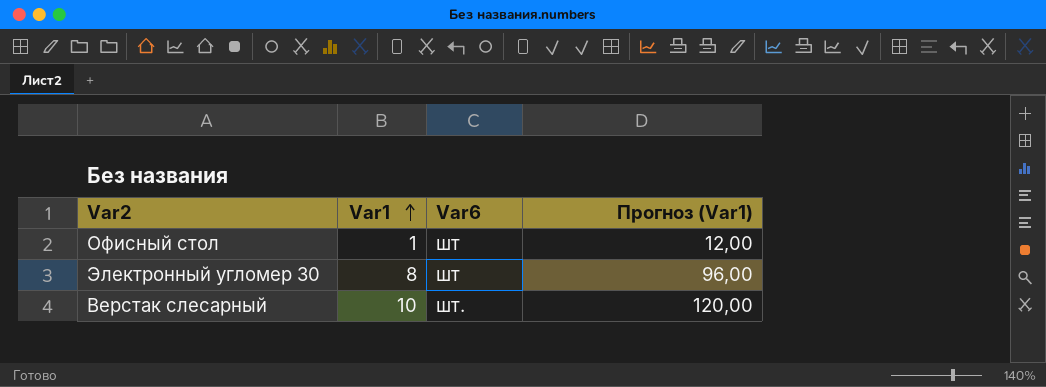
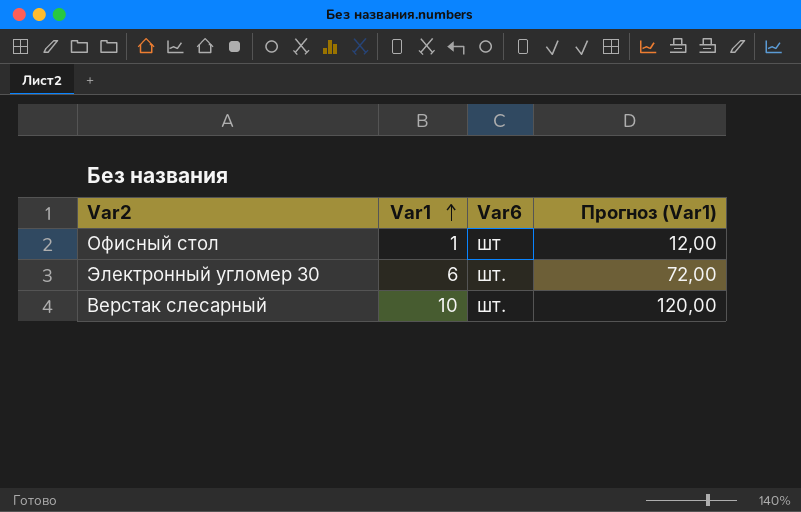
Электронный угломер 30 | Var1: 8 -> 6
Электронный угломер 30 | Var6: шт -> шт.
Электронный угломер 30 | Прогноз (Var1): 96,00 -> 72,00

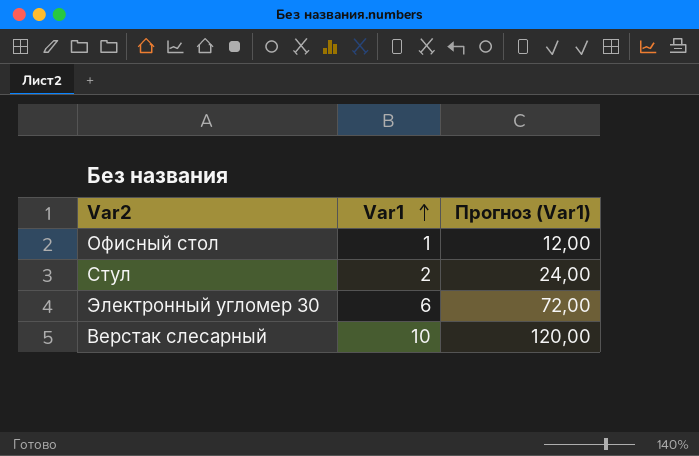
column Var6 | position: 3 -> none
row Стул: none -> 2 | 24,00

